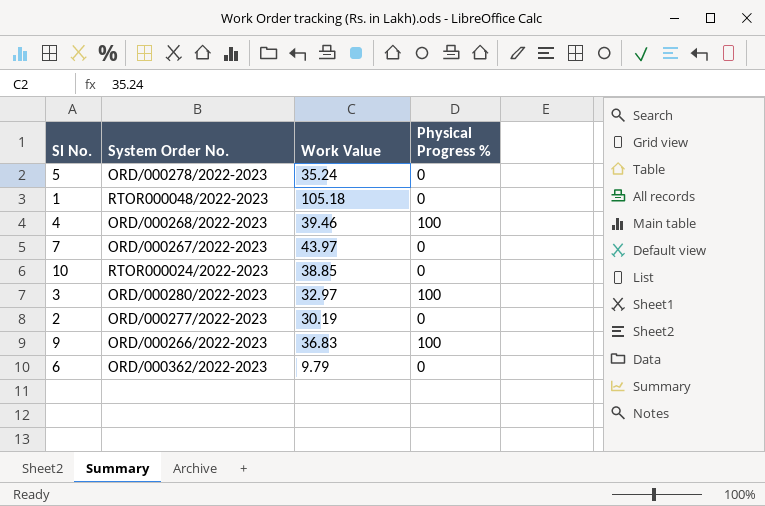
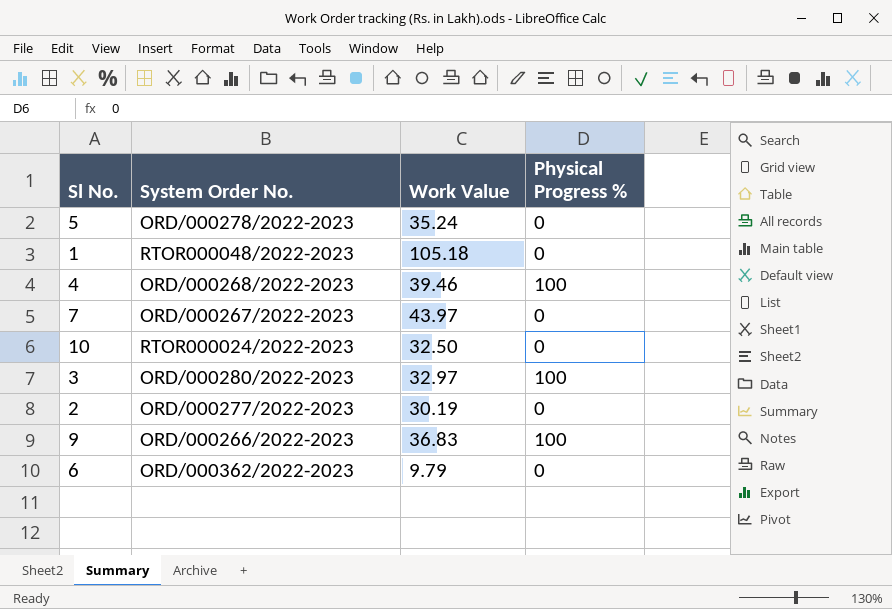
10 | Work Value: 38.85 -> 32.50

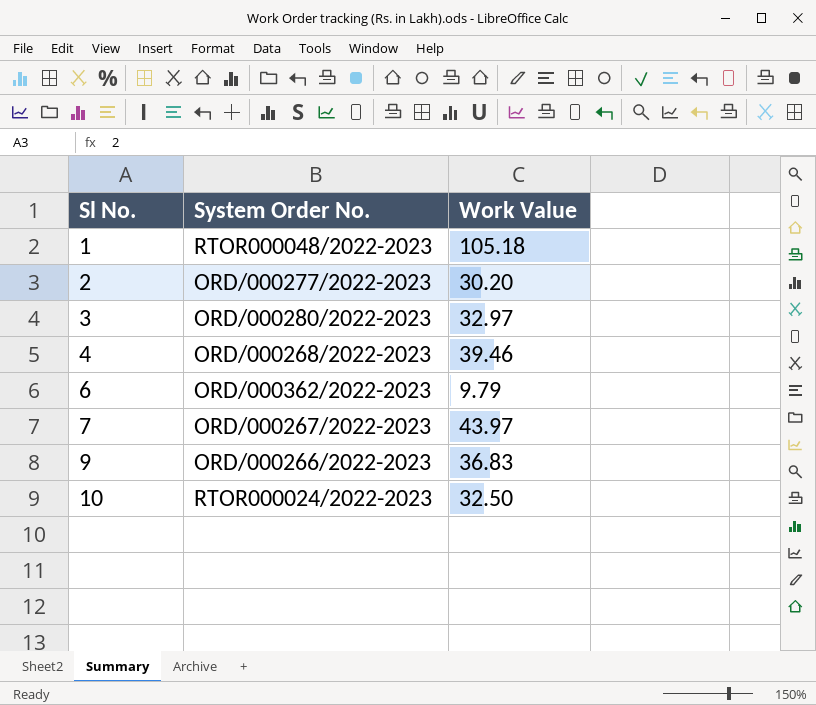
row order: none -> Sl No. ascending
column Physical Progress % | position: 4 -> none
row 5: ORD/000278/2022-2023 | 35.24 | 0 -> none
2 | Work Value: 30.19 -> 30.20

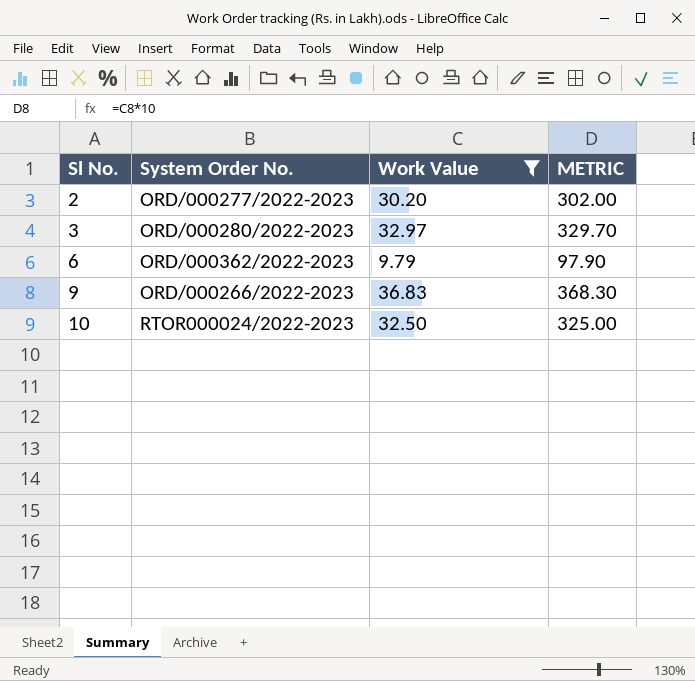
filter: none -> Work Value <= 36.83
column METRIC | formula: none -> [Work Value] * 10

